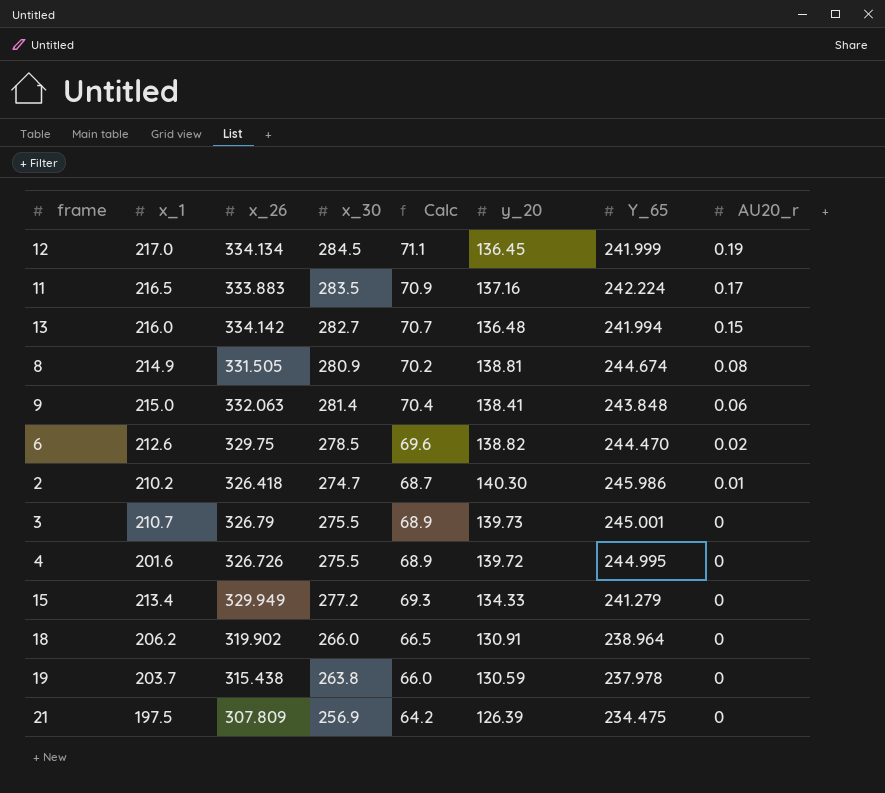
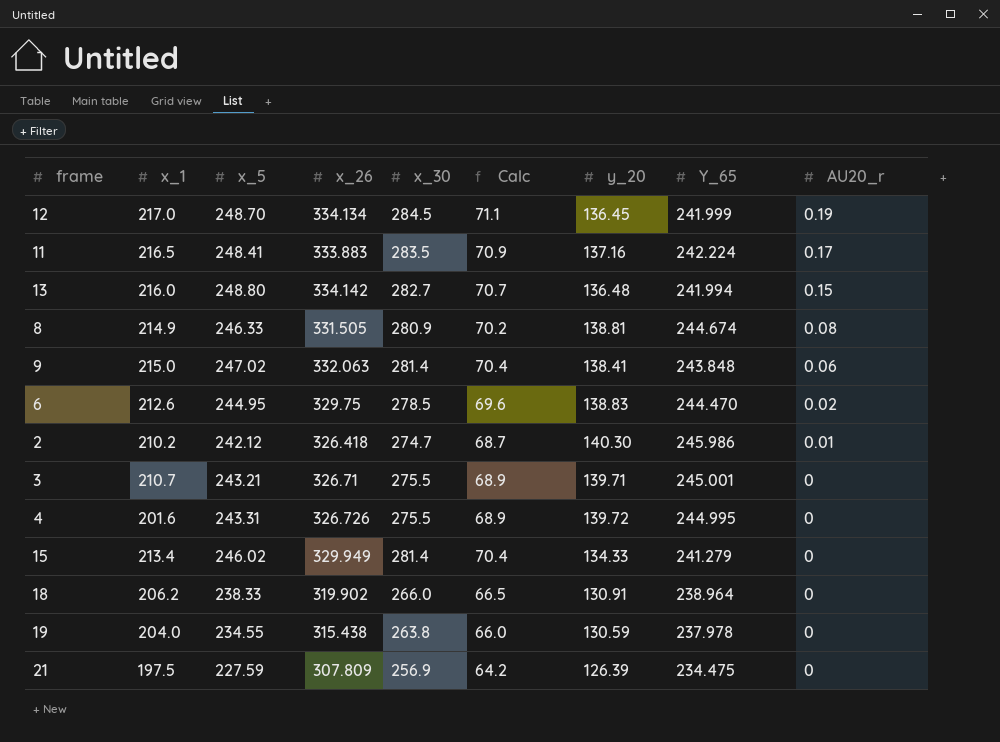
column x_5 | position: none -> 3
6 | y_20: 138.82 -> 138.83
3 | x_26: 326.79 -> 326.71
3 | y_20: 139.73 -> 139.71
15 | x_30: 277.2 -> 281.4
15 | Calc: 69.3 -> 70.4
19 | x_1: 203.7 -> 204.0

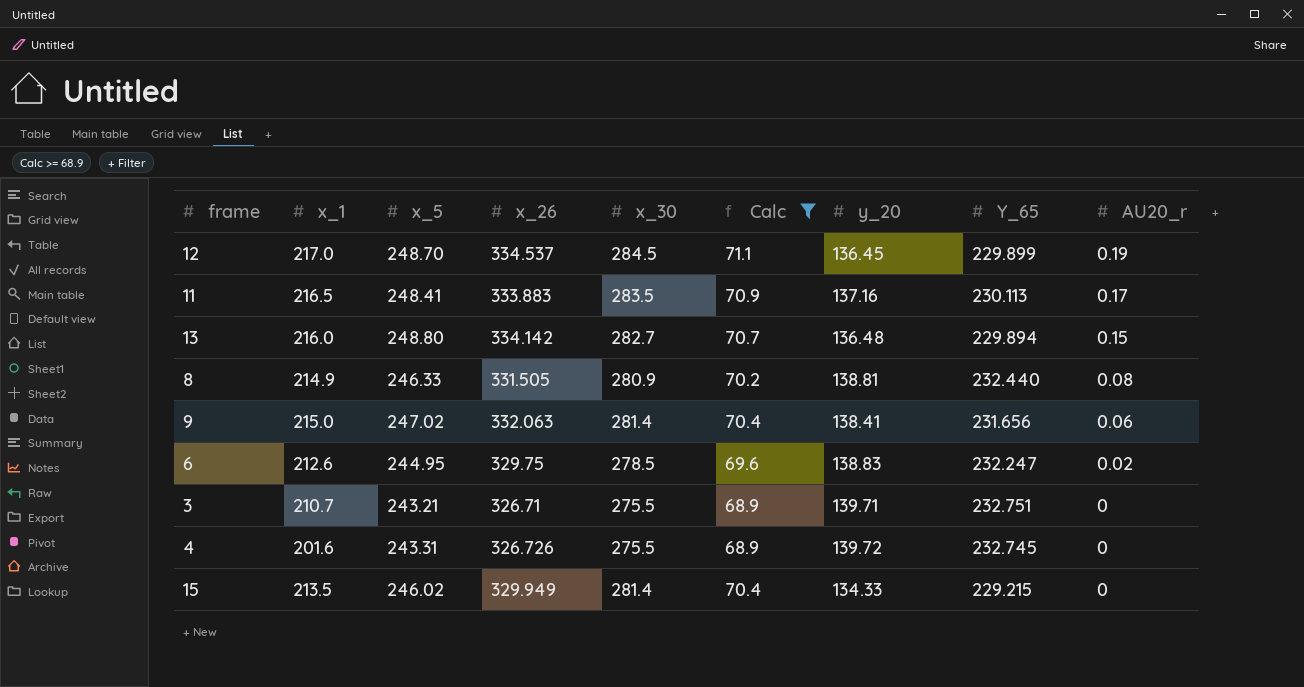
filter: none -> Calc >= 68.9
12 | x_26: 334.134 -> 334.537
12 | Y_65: 241.999 -> 229.899
11 | Y_65: 242.224 -> 230.113
13 | Y_65: 241.994 -> 229.894
8 | Y_65: 244.674 -> 232.440
9 | Y_65: 243.848 -> 231.656
6 | Y_65: 244.470 -> 232.247
3 | Y_65: 245.001 -> 232.751
4 | Y_65: 244.995 -> 232.745
15 | x_1: 213.4 -> 213.5
15 | Y_65: 241.279 -> 229.215

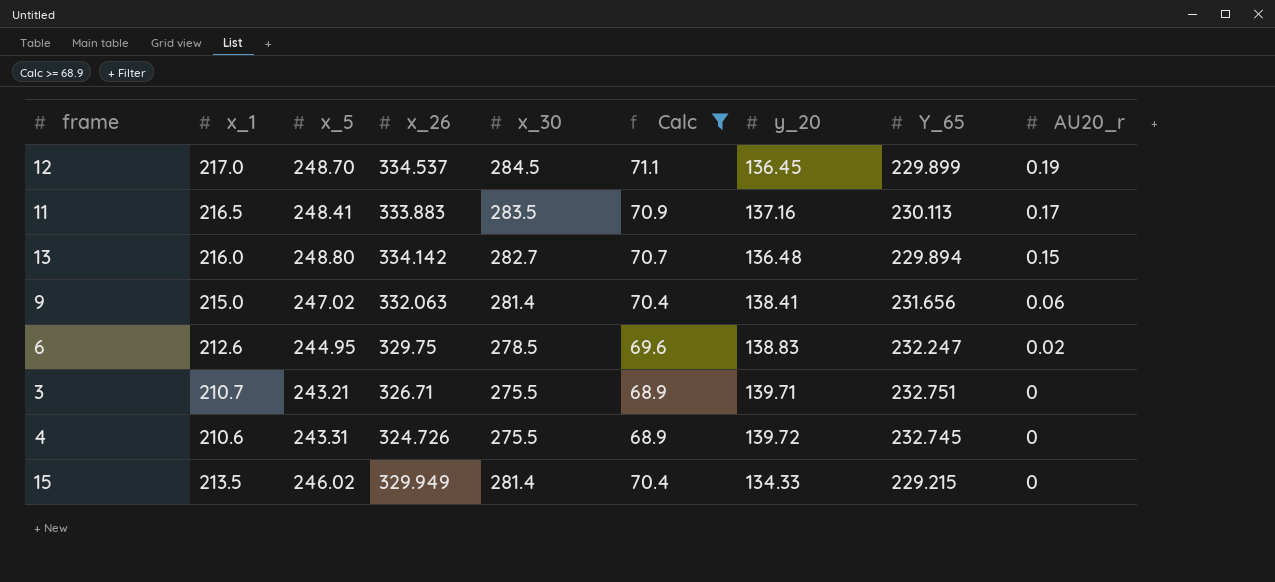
row 8: 214.9 | 246.33 | 331.505 | 280.9 | 70.2 | 138.81 | 232.440 | 0.08 -> none
4 | x_1: 201.6 -> 210.6
4 | x_26: 326.726 -> 324.726

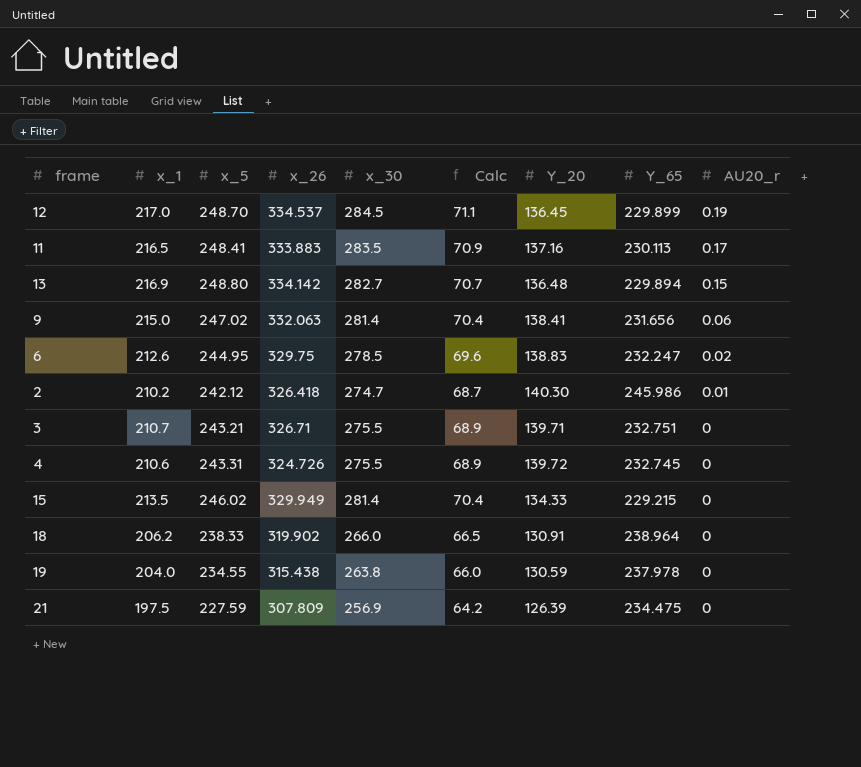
filter: Calc >= 68.9 -> none
column name: y_20 -> Y_20
13 | x_1: 216.0 -> 216.9

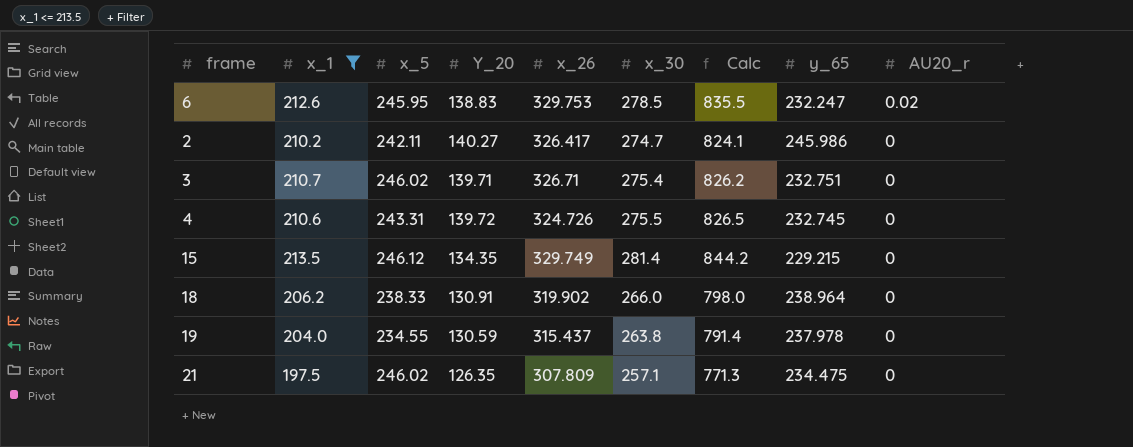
filter: none -> x_1 <= 213.5
column Y_20 | position: 7 -> 4
column Calc | formula: [x_30] * 0.25 -> [x_30] * 3
column name: Y_65 -> y_65
6 | x_5: 244.95 -> 245.95
6 | x_26: 329.75 -> 329.753
2 | x_5: 242.12 -> 242.11
2 | Y_20: 140.30 -> 140.27
2 | x_26: 326.418 -> 326.417
2 | AU20_r: 0.01 -> 0
3 | x_5: 243.21 -> 246.02
3 | x_30: 275.5 -> 275.4
15 | x_5: 246.02 -> 246.12
15 | Y_20: 134.33 -> 134.35
15 | x_26: 329.949 -> 329.749
19 | x_26: 315.438 -> 315.437
21 | x_5: 227.59 -> 246.02
21 | Y_20: 126.39 -> 126.35
21 | x_30: 256.9 -> 257.1

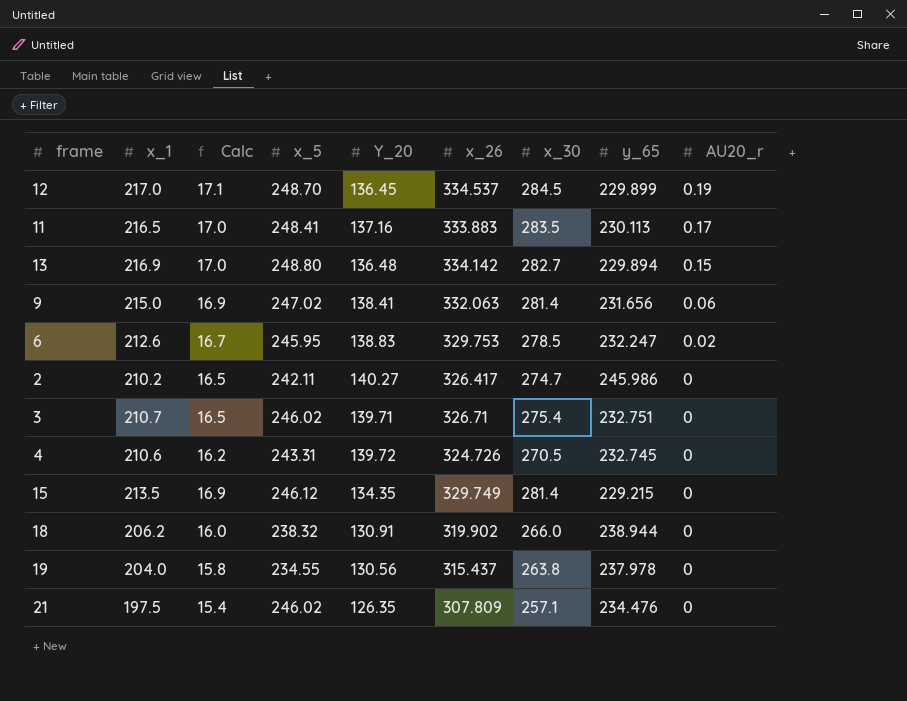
filter: x_1 <= 213.5 -> none
column Calc | formula: [x_30] * 3 -> [x_30] * 0.06
column Calc | position: 7 -> 3
4 | x_30: 275.5 -> 270.5
18 | x_5: 238.33 -> 238.32
18 | y_65: 238.964 -> 238.944
19 | Y_20: 130.59 -> 130.56
21 | y_65: 234.475 -> 234.476

